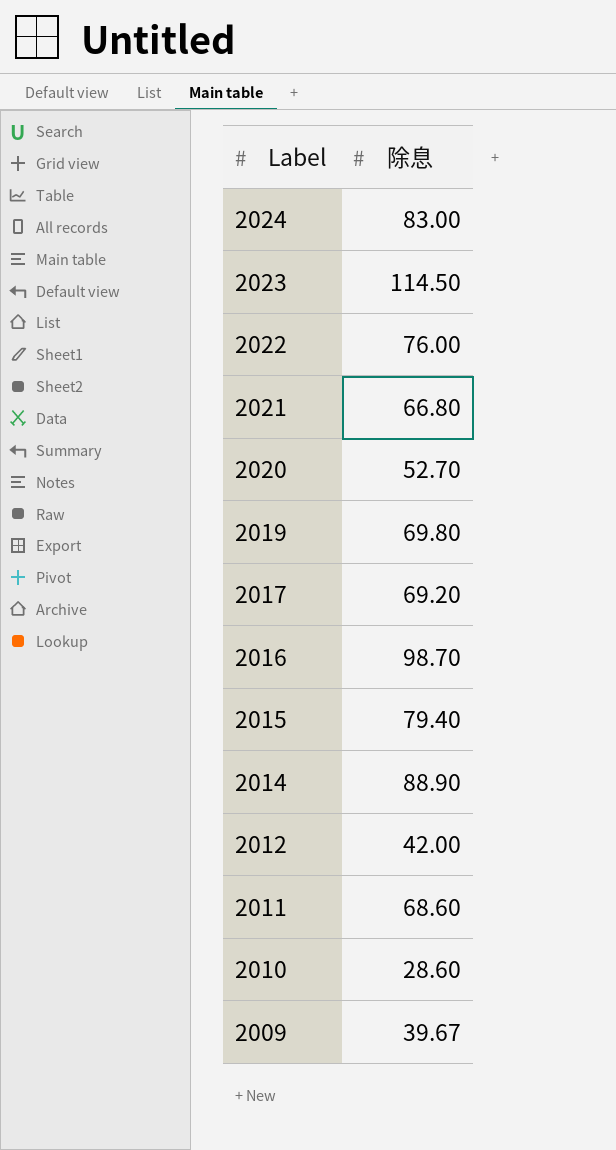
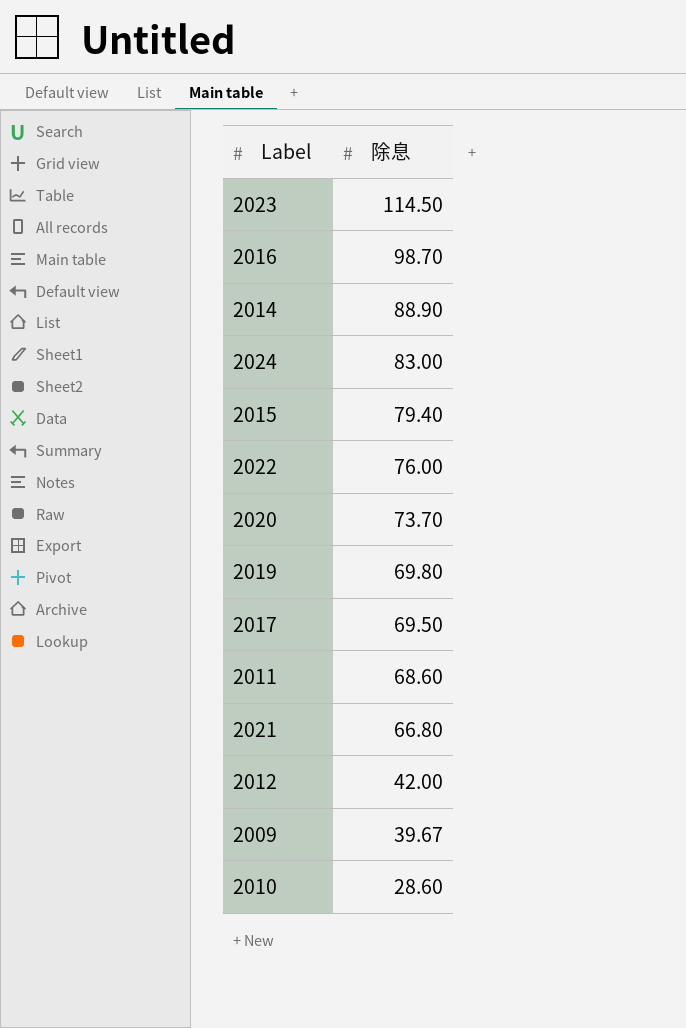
row order: Label descending -> 除息 descending
2020 | 除息: 52.70 -> 73.70
2017 | 除息: 69.20 -> 69.50

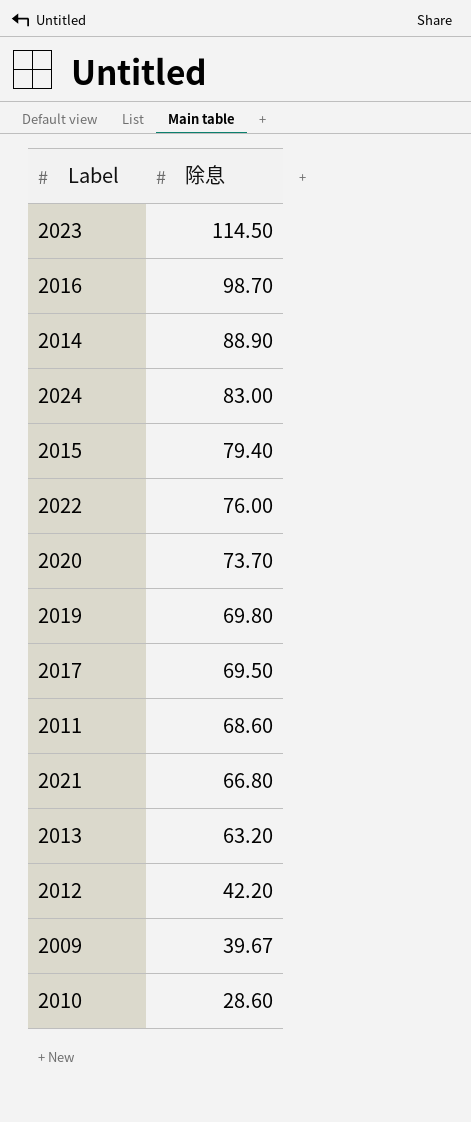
row 2013: none -> 63.20
2012 | 除息: 42.00 -> 42.20

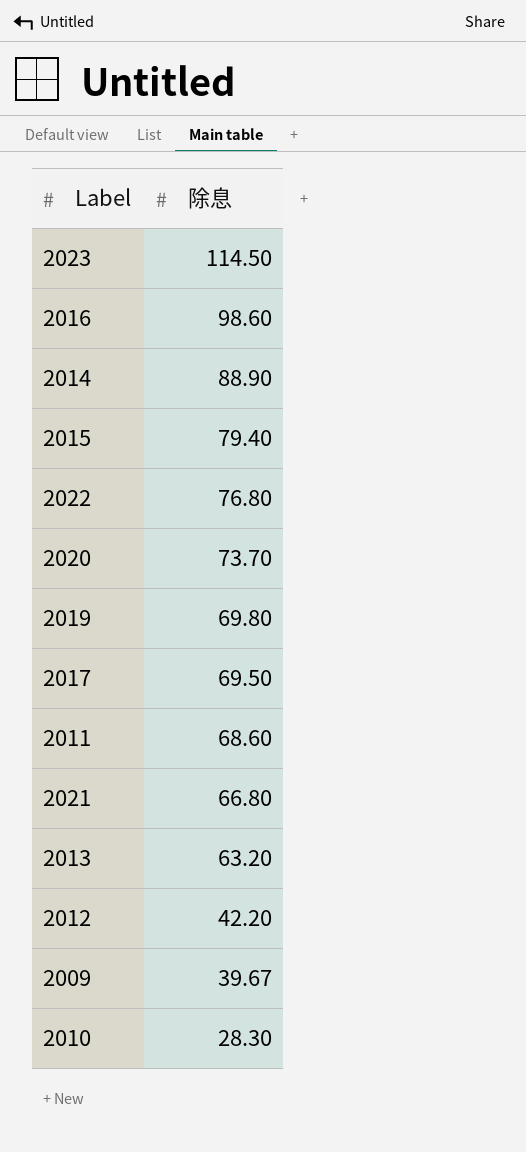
row 2024: 83.00 -> none
2016 | 除息: 98.70 -> 98.60
2022 | 除息: 76.00 -> 76.80
2010 | 除息: 28.60 -> 28.30

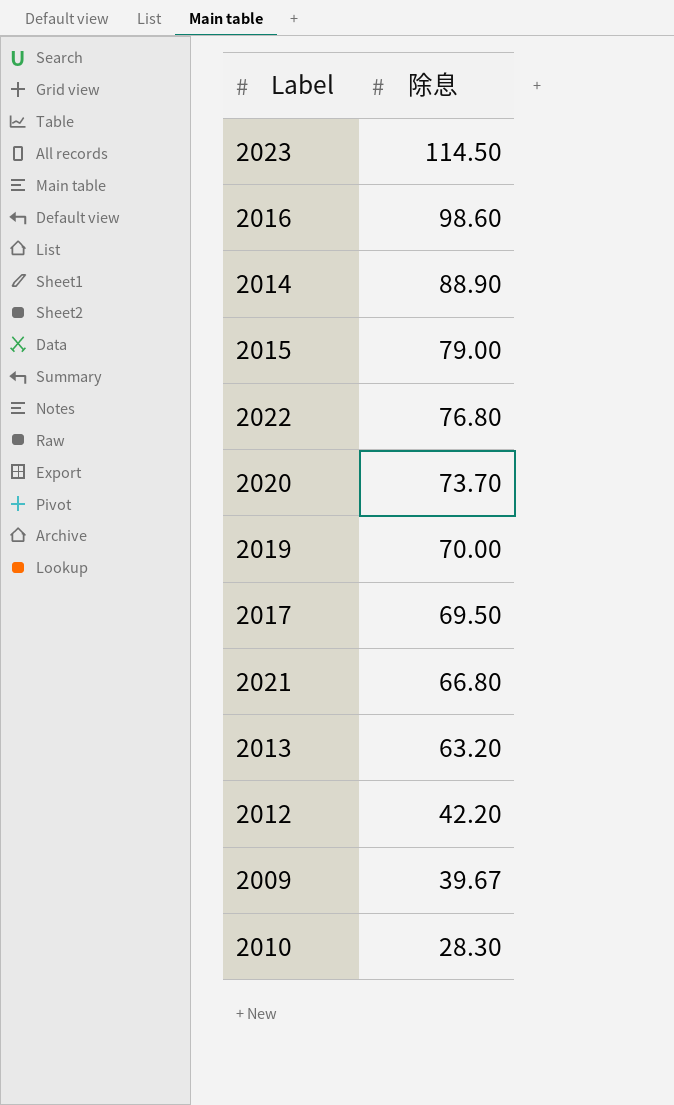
row 2011: 68.60 -> none
2015 | 除息: 79.40 -> 79.00
2019 | 除息: 69.80 -> 70.00

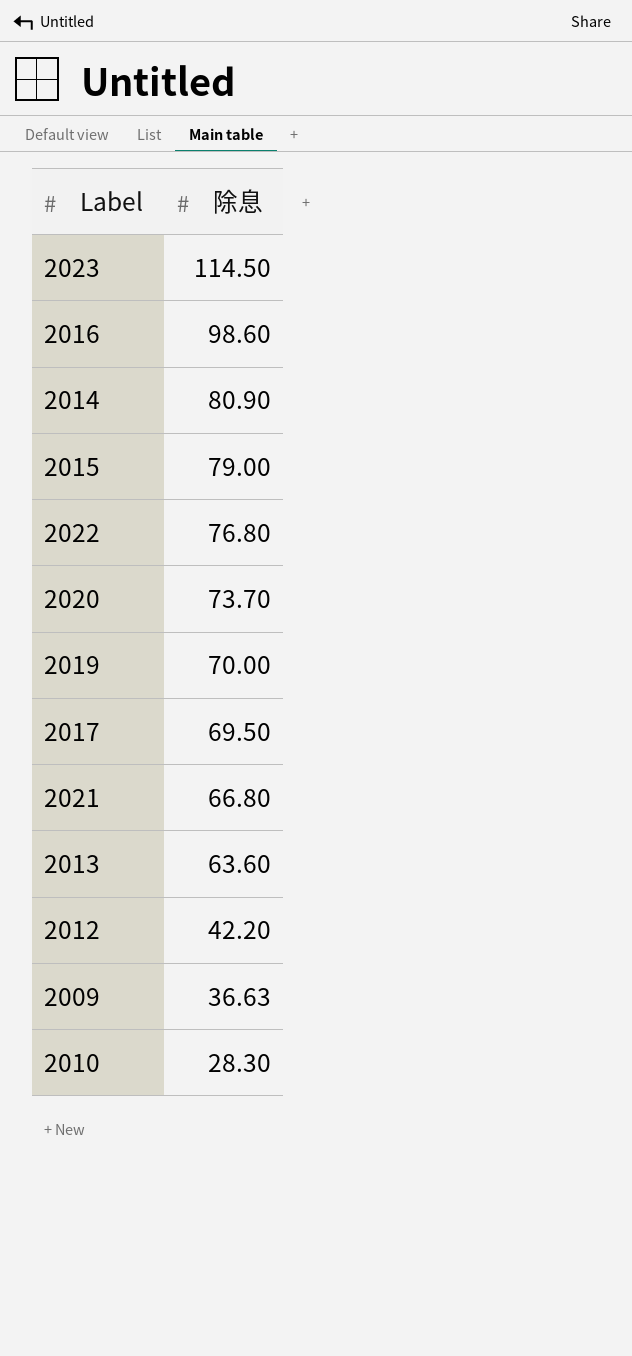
2014 | 除息: 88.90 -> 80.90
2013 | 除息: 63.20 -> 63.60
2009 | 除息: 39.67 -> 36.63

